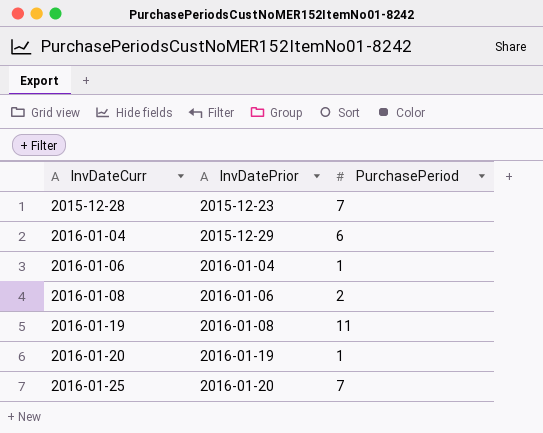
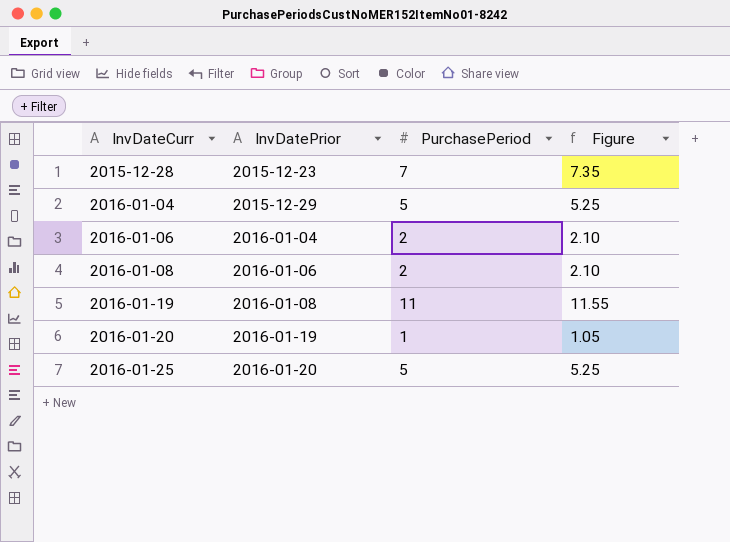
column Figure | formula: none -> [PurchasePeriod] * 1.05
2016-01-04 | PurchasePeriod: 6 -> 5
2016-01-06 | PurchasePeriod: 1 -> 2
2016-01-25 | PurchasePeriod: 7 -> 5

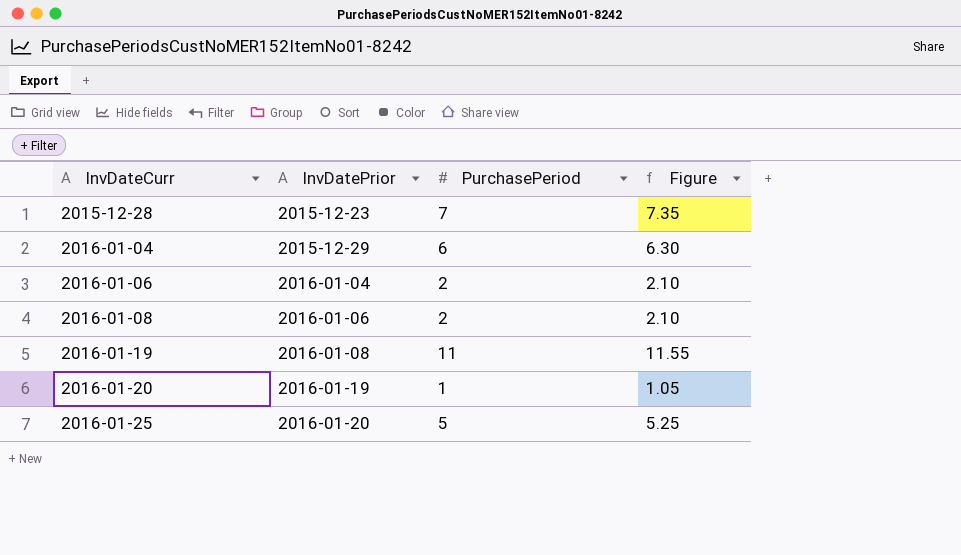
2016-01-04 | PurchasePeriod: 5 -> 6
2016-01-04 | Figure: 5.25 -> 6.30

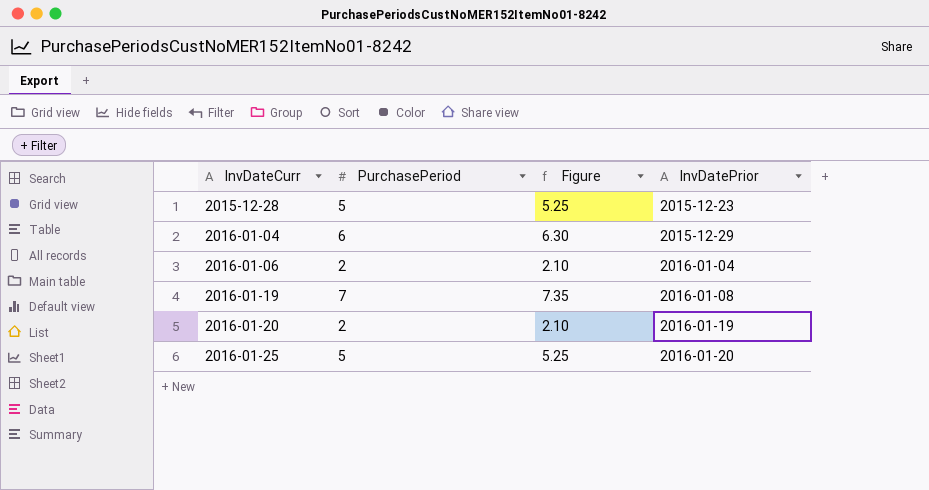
column InvDatePrior | position: 2 -> 4
row 2016-01-08: 2016-01-06 | 2 | 2.10 -> none
2015-12-28 | PurchasePeriod: 7 -> 5
2015-12-28 | Figure: 7.35 -> 5.25
2016-01-19 | PurchasePeriod: 11 -> 7
2016-01-19 | Figure: 11.55 -> 7.35
2016-01-20 | PurchasePeriod: 1 -> 2
2016-01-20 | Figure: 1.05 -> 2.10

